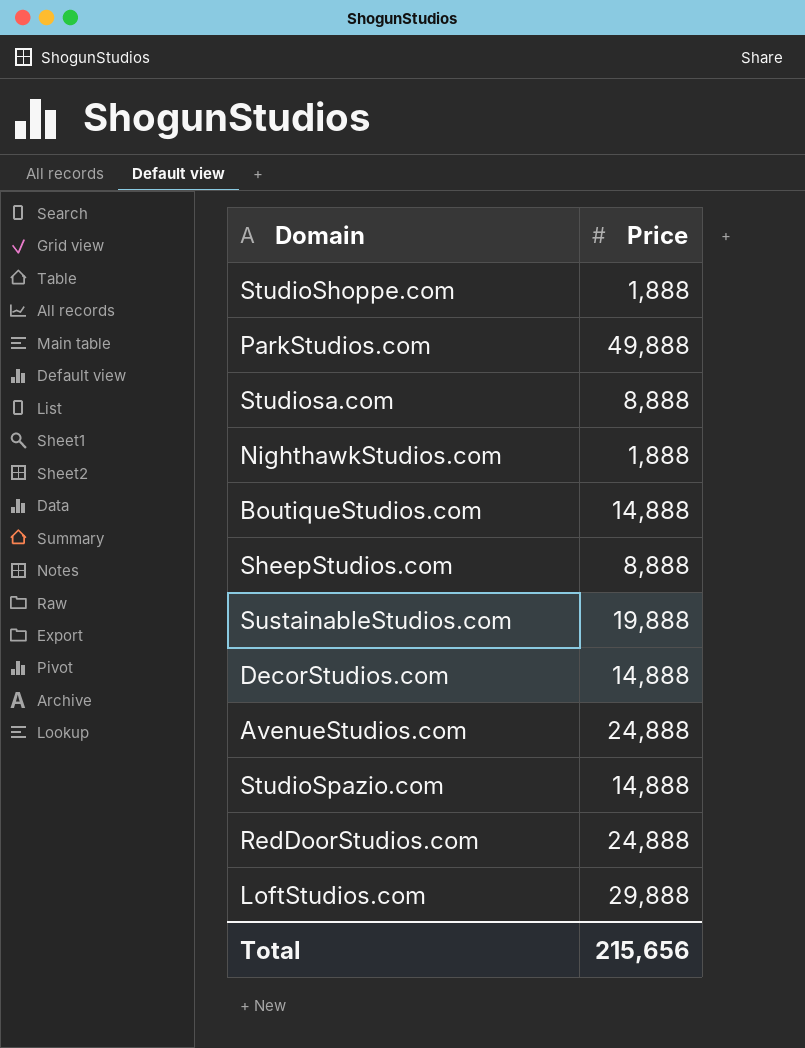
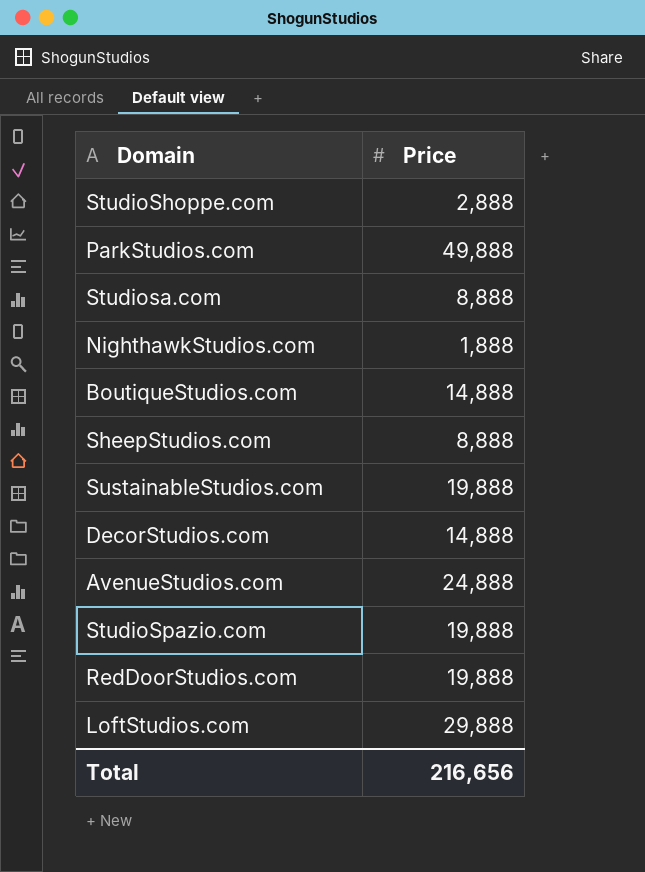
StudioShoppe.com | Price: 1,888 -> 2,888
StudioSpazio.com | Price: 14,888 -> 19,888
RedDoorStudios.com | Price: 24,888 -> 19,888
Total | Price: 215,656 -> 216,656

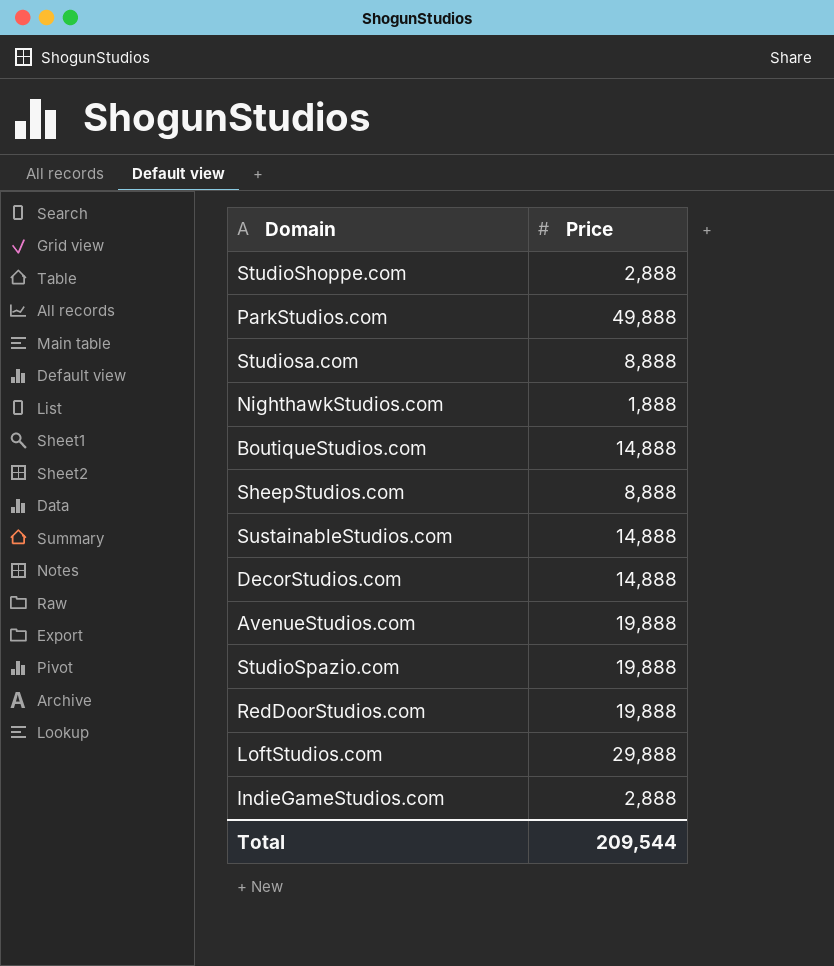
SustainableStudios.com | Price: 19,888 -> 14,888
AvenueStudios.com | Price: 24,888 -> 19,888
row IndieGameStudios.com: none -> 2,888
Total | Price: 216,656 -> 209,544

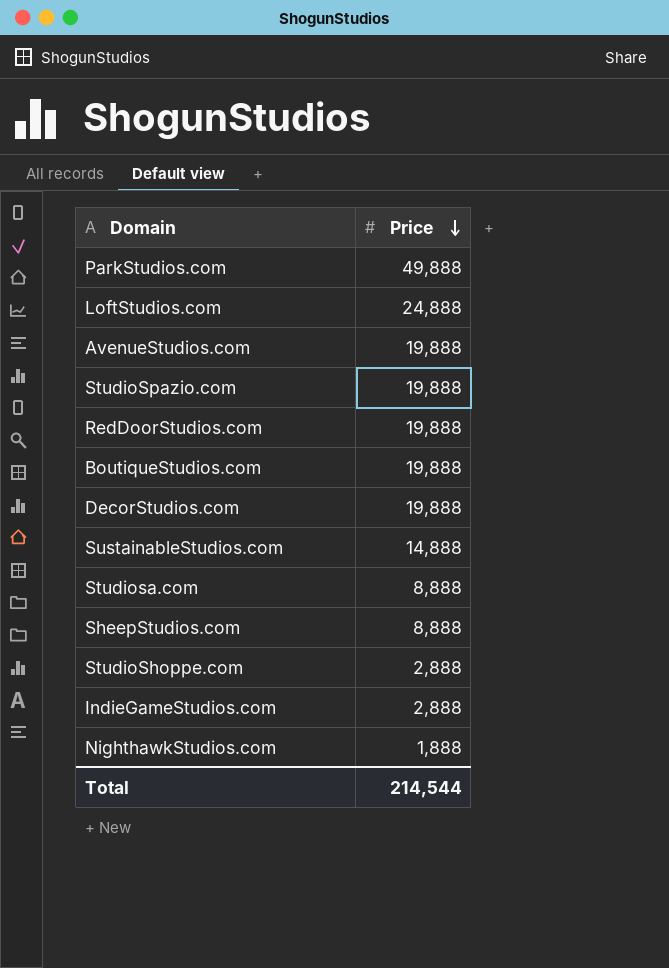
row order: none -> Price descending
LoftStudios.com | Price: 29,888 -> 24,888
BoutiqueStudios.com | Price: 14,888 -> 19,888
DecorStudios.com | Price: 14,888 -> 19,888
Total | Price: 209,544 -> 214,544

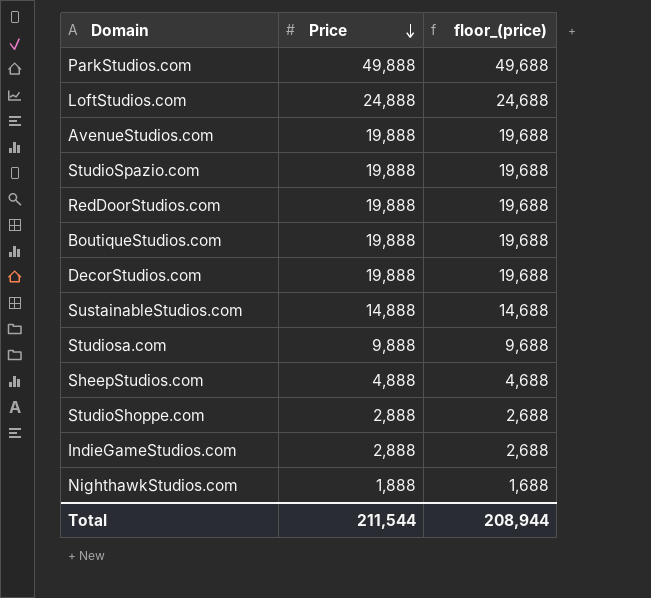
column floor_(price) | formula: none -> [Price] - 200
Studiosa.com | Price: 8,888 -> 9,888
SheepStudios.com | Price: 8,888 -> 4,888
Total | Price: 214,544 -> 211,544

